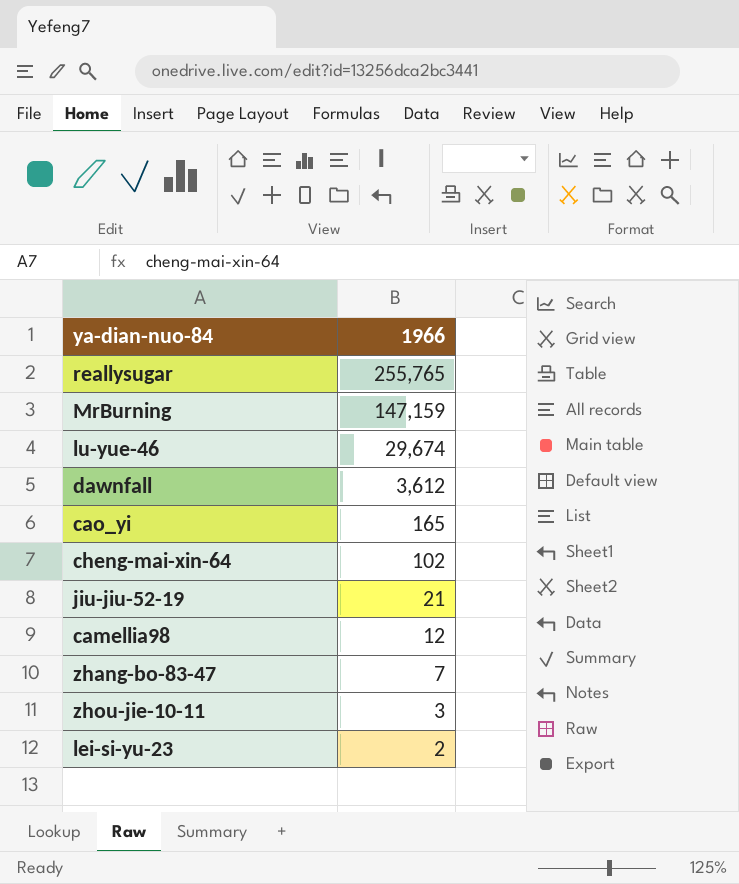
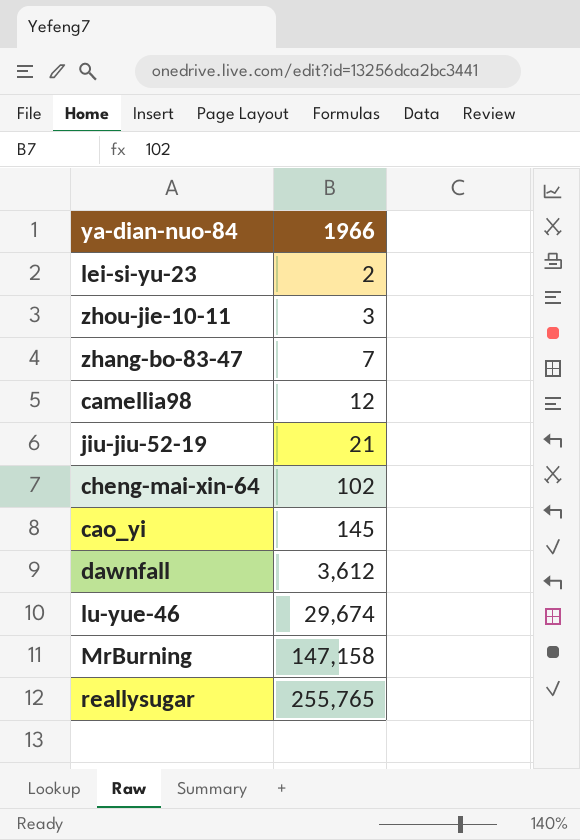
row order: 1966 descending -> 1966 ascending
cao_yi | 1966: 165 -> 145
MrBurning | 1966: 147,159 -> 147,158

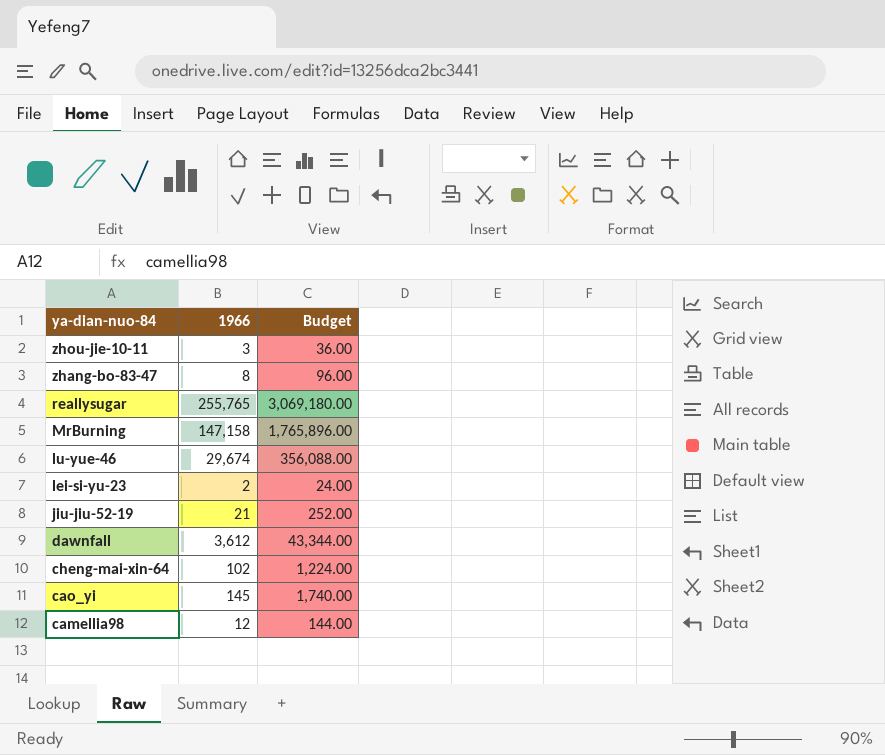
row order: 1966 ascending -> ya-dian-nuo-84 descending
column Budget | formula: none -> [1966] * 12
zhang-bo-83-47 | 1966: 7 -> 8

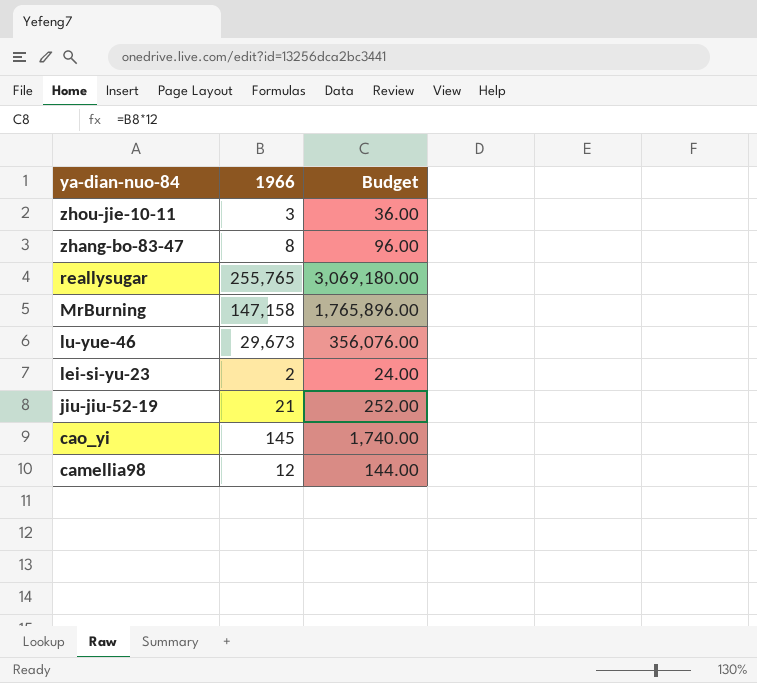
row dawnfall: 3,612 | 43,344.00 -> none
row cheng-mai-xin-64: 102 | 1,224.00 -> none
lu-yue-46 | 1966: 29,674 -> 29,673
lu-yue-46 | Budget: 356,088.00 -> 356,076.00

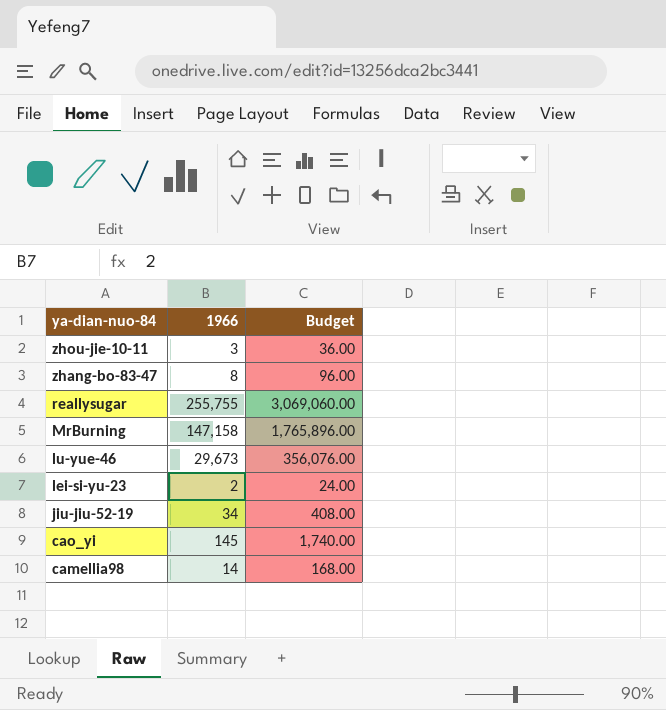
reallysugar | 1966: 255,765 -> 255,755
reallysugar | Budget: 3,069,180.00 -> 3,069,060.00
jiu-jiu-52-19 | 1966: 21 -> 34
jiu-jiu-52-19 | Budget: 252.00 -> 408.00
camellia98 | 1966: 12 -> 14
camellia98 | Budget: 144.00 -> 168.00

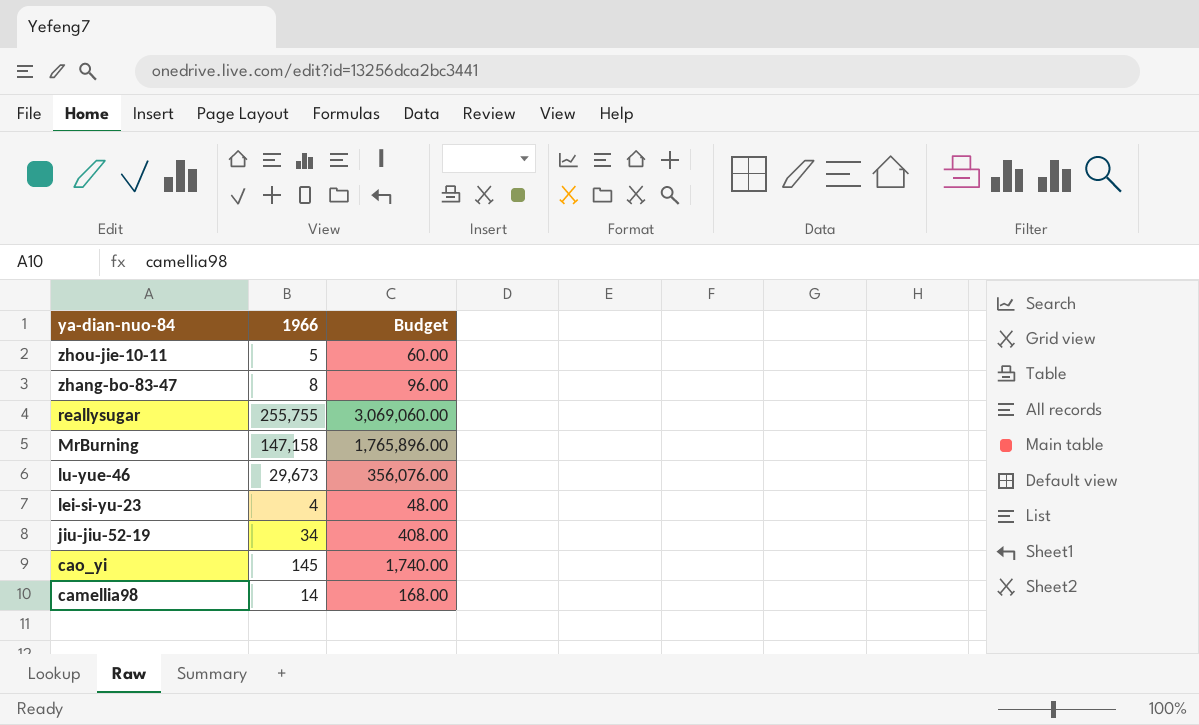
zhou-jie-10-11 | 1966: 3 -> 5
zhou-jie-10-11 | Budget: 36.00 -> 60.00
lei-si-yu-23 | 1966: 2 -> 4
lei-si-yu-23 | Budget: 24.00 -> 48.00

